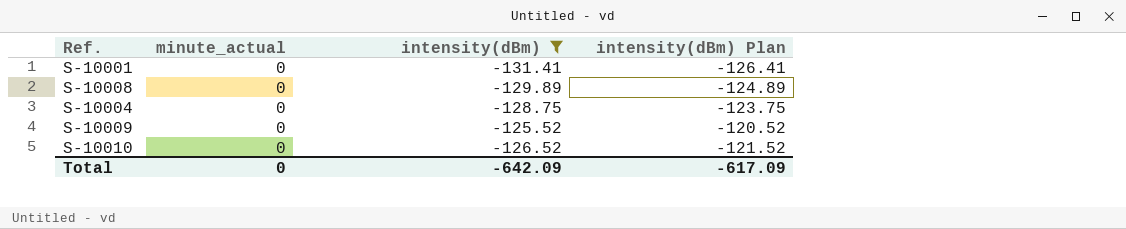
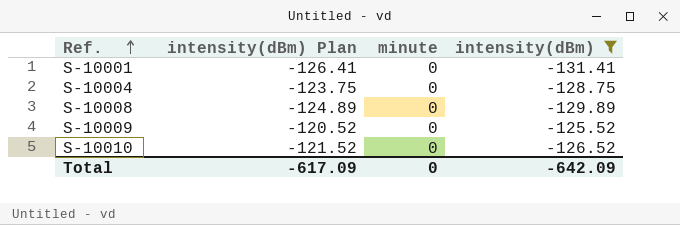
row order: none -> Ref. ascending
column intensity(dBm) Plan | position: 4 -> 2
column name: minute_actual -> minute

